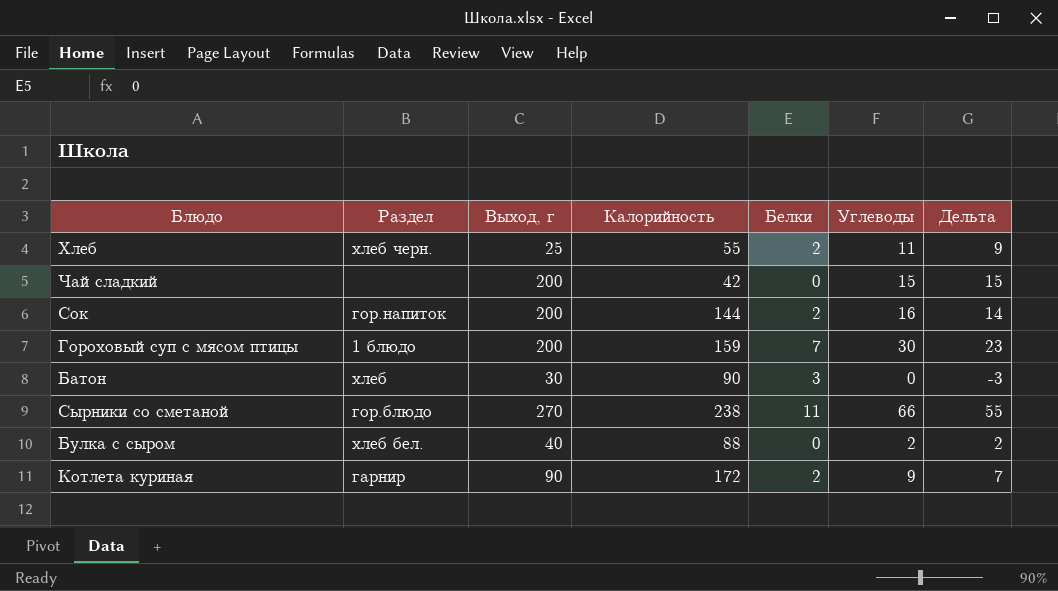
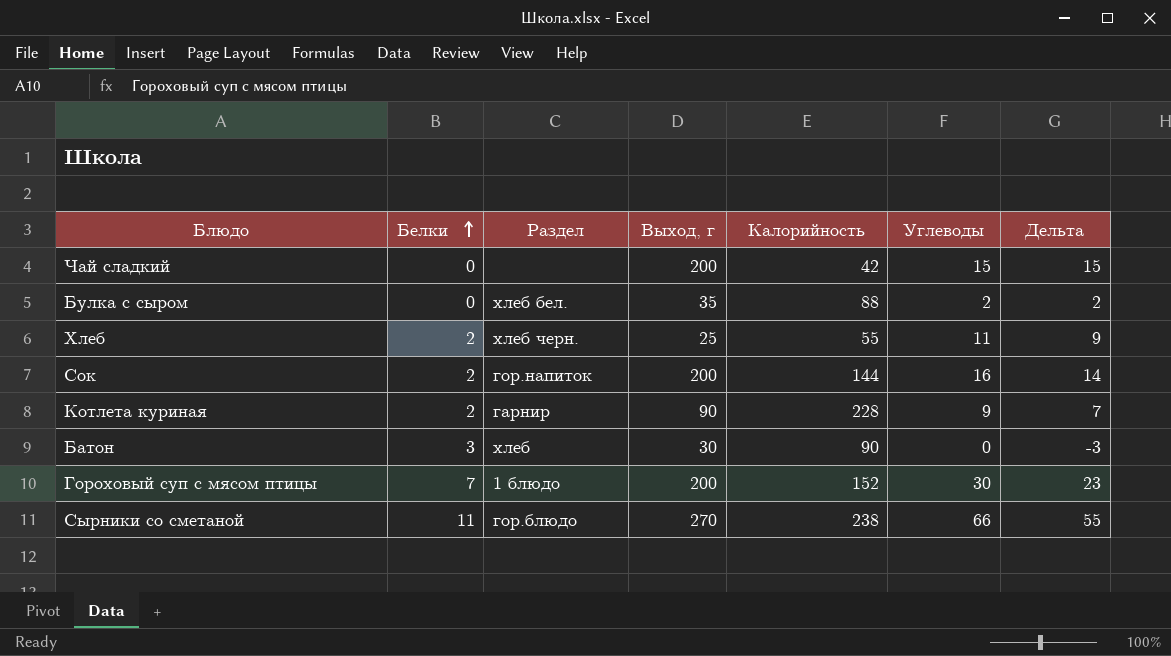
row order: none -> Белки ascending
column Белки | position: 5 -> 2
Булка с сыром | Выход, г: 40 -> 35
Котлета куриная | Калорийность: 172 -> 228
Гороховый суп с мясом птицы | Калорийность: 159 -> 152

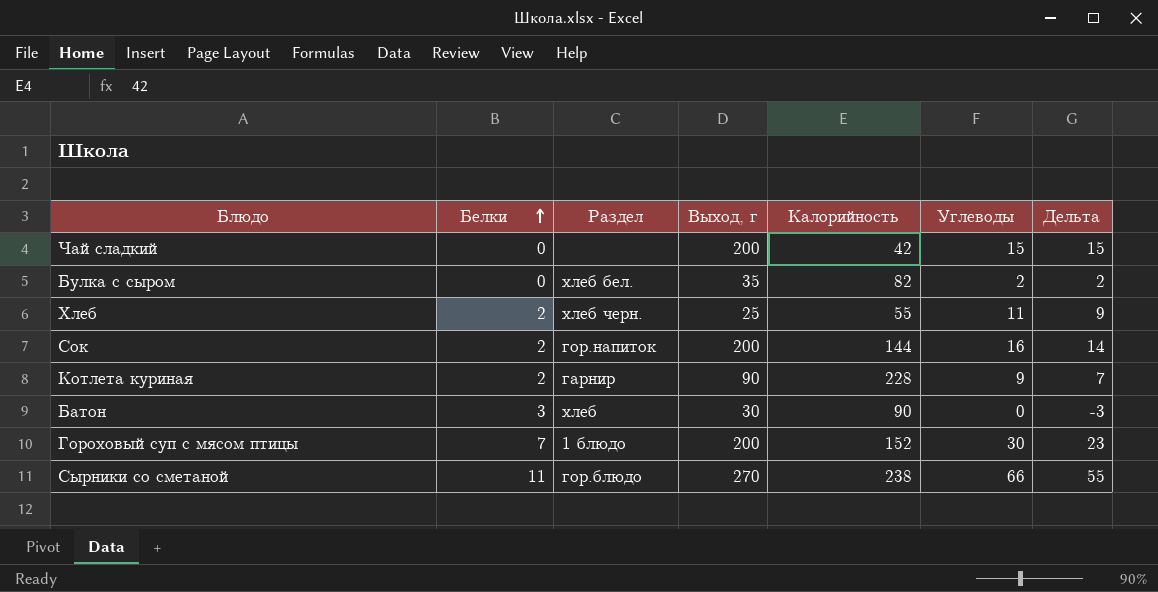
Булка с сыром | Калорийность: 88 -> 82

